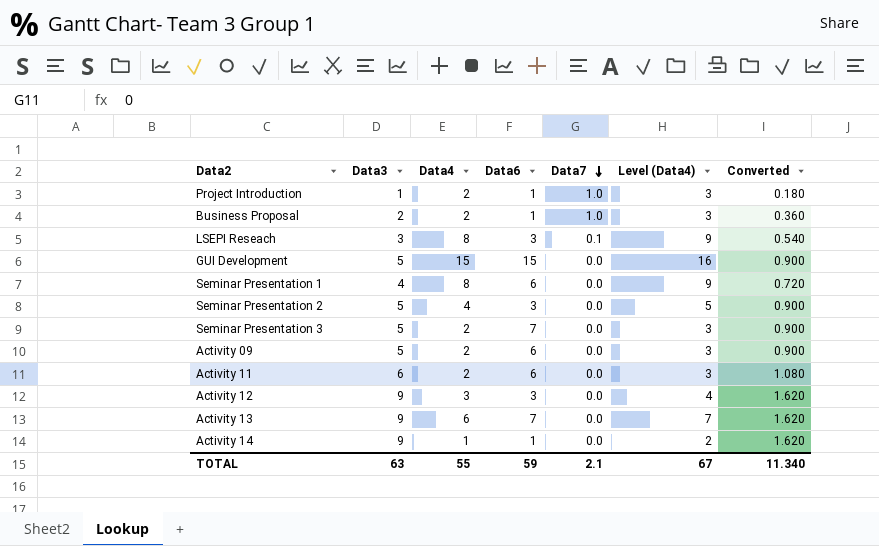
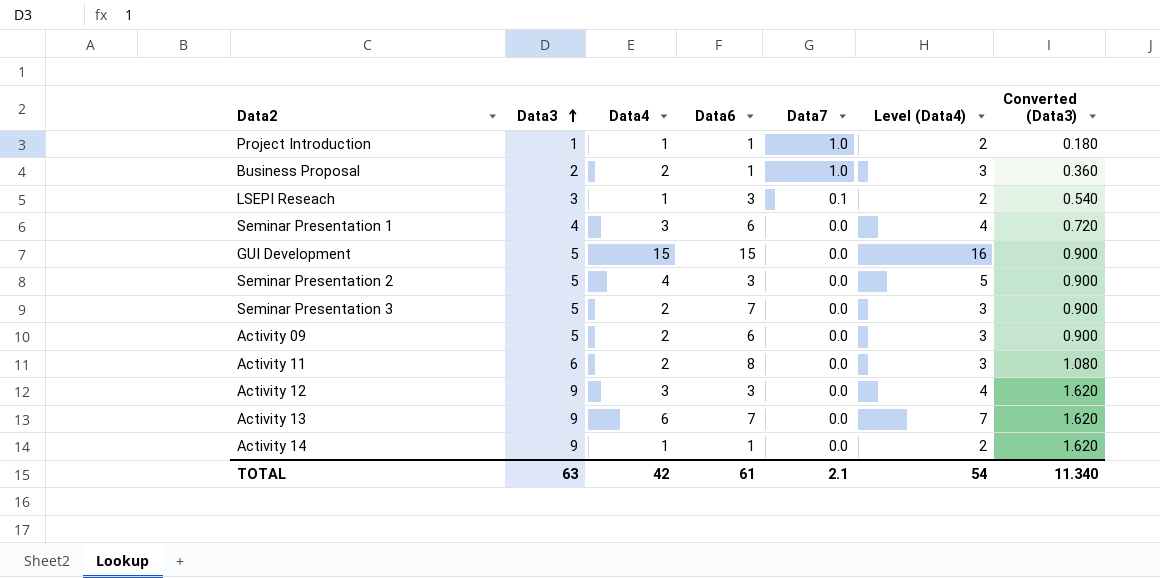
row order: Data7 descending -> Data3 ascending
column name: Converted -> Converted (Data3)
Project Introduction | Data4: 2 -> 1
Project Introduction | Level (Data4): 3 -> 2
LSEPI Reseach | Data4: 8 -> 1
LSEPI Reseach | Level (Data4): 9 -> 2
Seminar Presentation 1 | Data4: 8 -> 3
Seminar Presentation 1 | Level (Data4): 9 -> 4
Activity 11 | Data6: 6 -> 8
TOTAL | Data4: 55 -> 42
TOTAL | Data6: 59 -> 61
TOTAL | Level (Data4): 67 -> 54

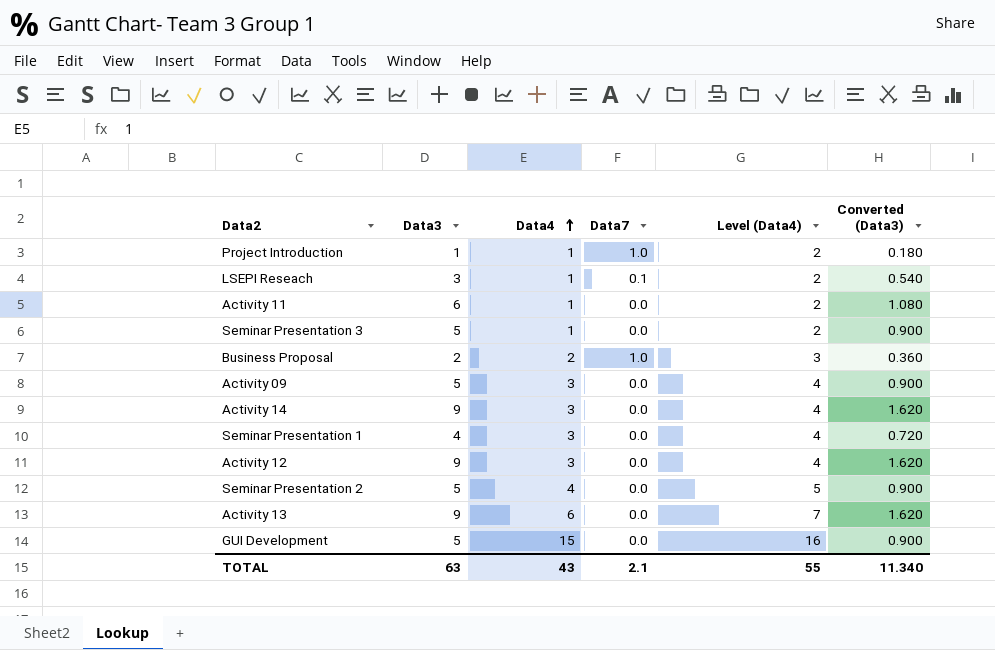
row order: Data3 ascending -> Data4 ascending
column Data6 | position: 4 -> none
Activity 11 | Data4: 2 -> 1
Activity 11 | Level (Data4): 3 -> 2
Seminar Presentation 3 | Data4: 2 -> 1
Seminar Presentation 3 | Level (Data4): 3 -> 2
Activity 09 | Data4: 2 -> 3
Activity 09 | Level (Data4): 3 -> 4
Activity 14 | Data4: 1 -> 3
Activity 14 | Level (Data4): 2 -> 4
TOTAL | Data4: 42 -> 43
TOTAL | Level (Data4): 54 -> 55

